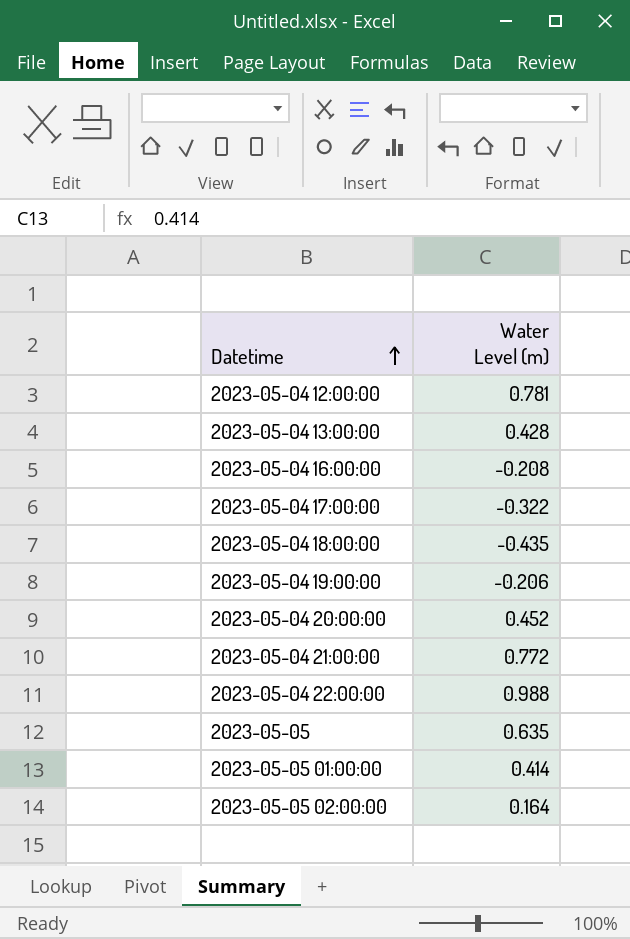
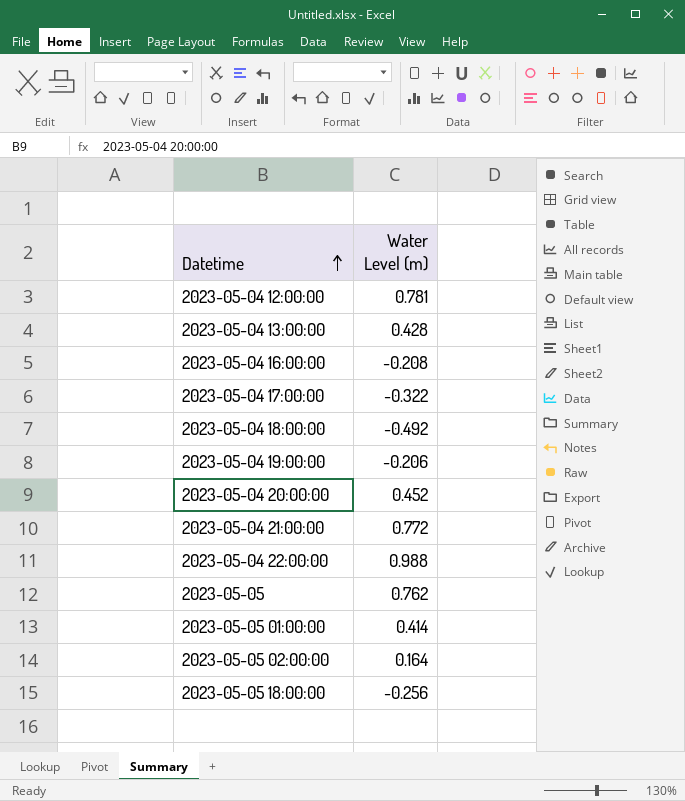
2023-05-04 18:00:00 | Water Level (m): -0.435 -> -0.492
2023-05-05 | Water Level (m): 0.635 -> 0.762
row 2023-05-05 18:00:00: none -> -0.256

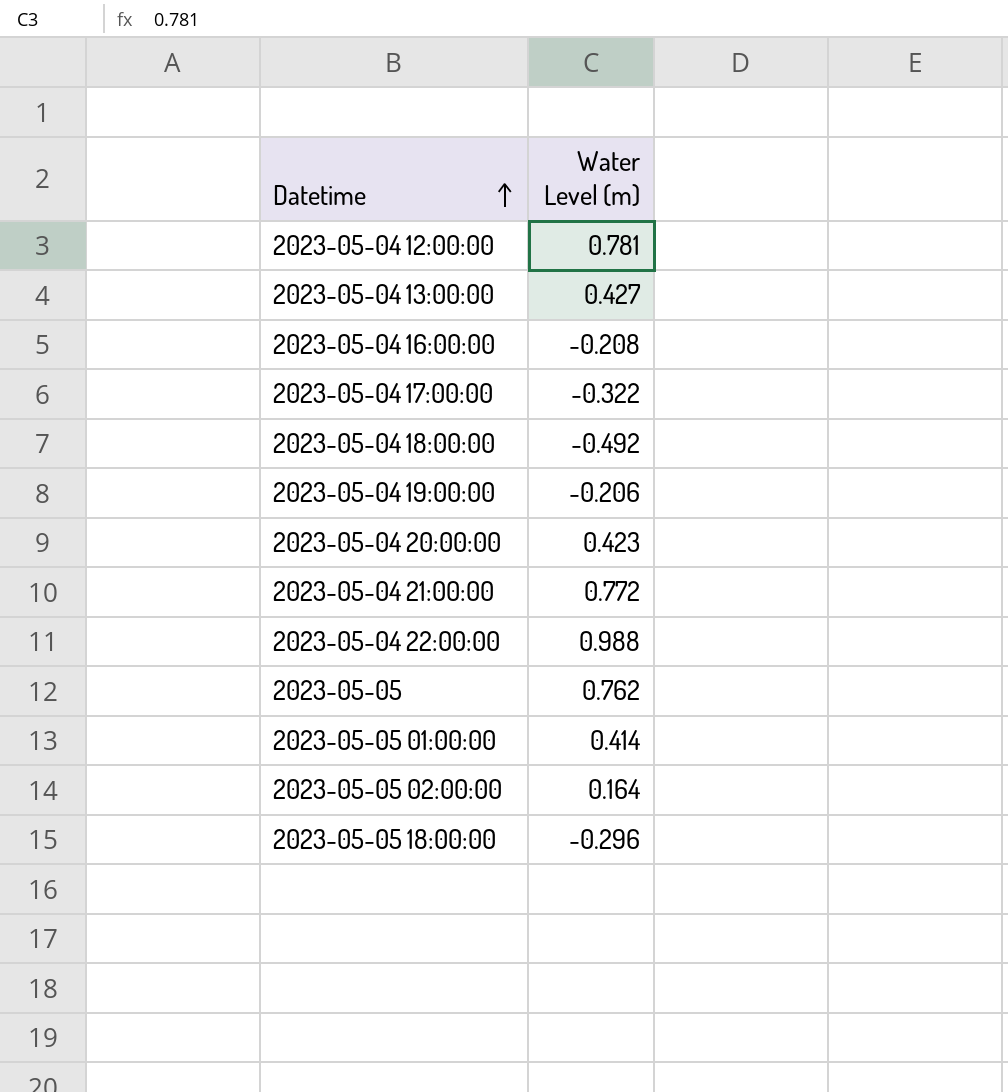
2023-05-04 13:00:00 | Water Level (m): 0.428 -> 0.427
2023-05-04 20:00:00 | Water Level (m): 0.452 -> 0.423
2023-05-05 18:00:00 | Water Level (m): -0.256 -> -0.296

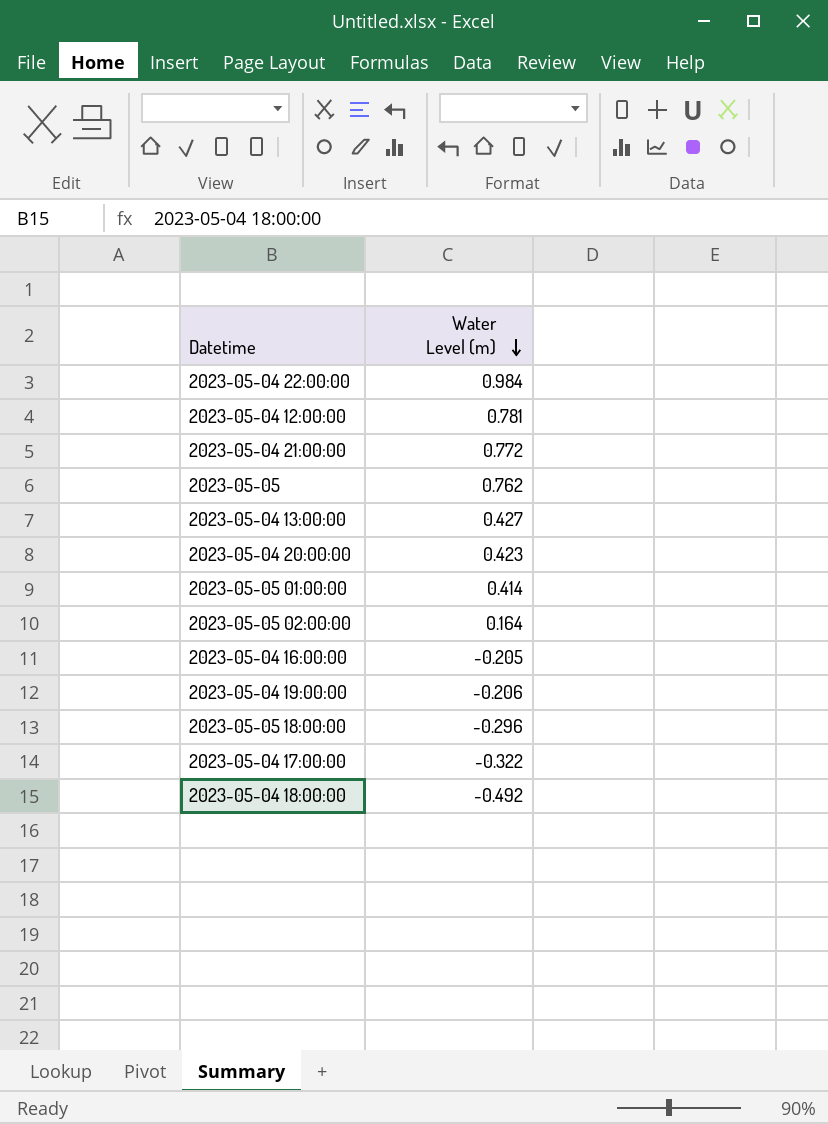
row order: Datetime ascending -> Water Level (m) descending
2023-05-04 22:00:00 | Water Level (m): 0.988 -> 0.984
2023-05-04 16:00:00 | Water Level (m): -0.208 -> -0.205

